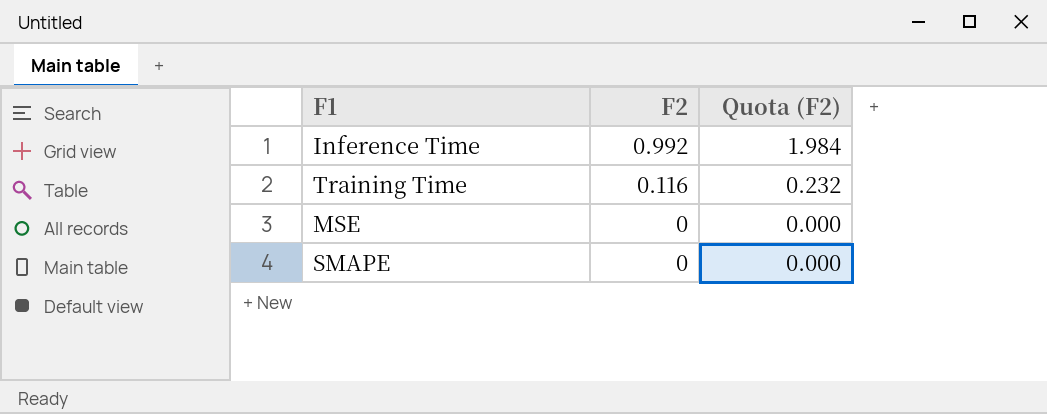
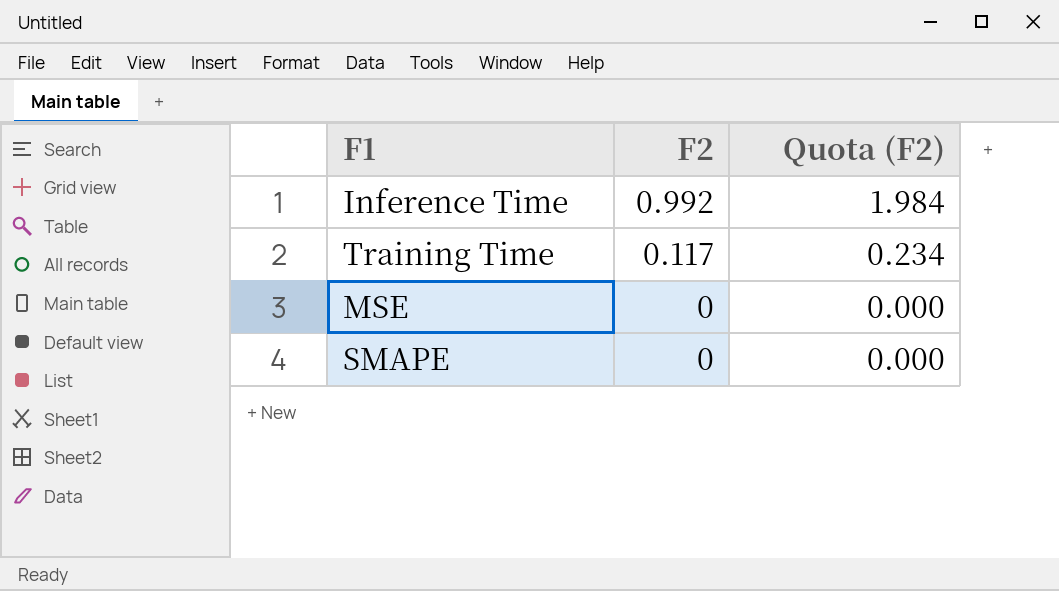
Training Time | F2: 0.116 -> 0.117
Training Time | Quota (F2): 0.232 -> 0.234

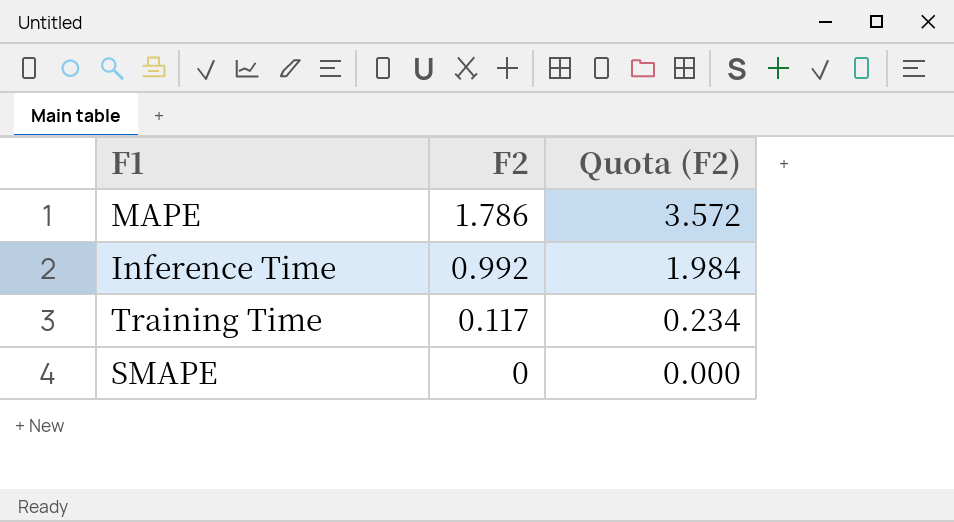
row MSE: 0 | 0.000 -> none
row MAPE: none -> 1.786 | 3.572

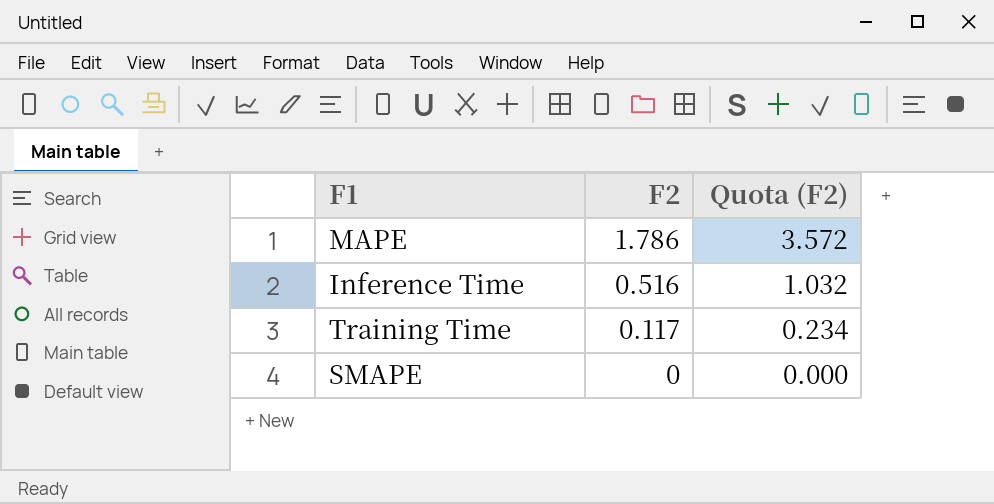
Inference Time | F2: 0.992 -> 0.516
Inference Time | Quota (F2): 1.984 -> 1.032

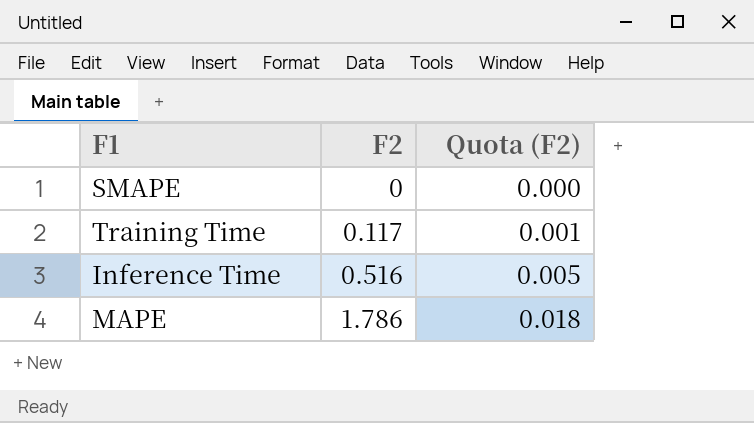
row order: F2 descending -> F2 ascending
column Quota (F2) | formula: [F2] * 2 -> [F2] * 0.01

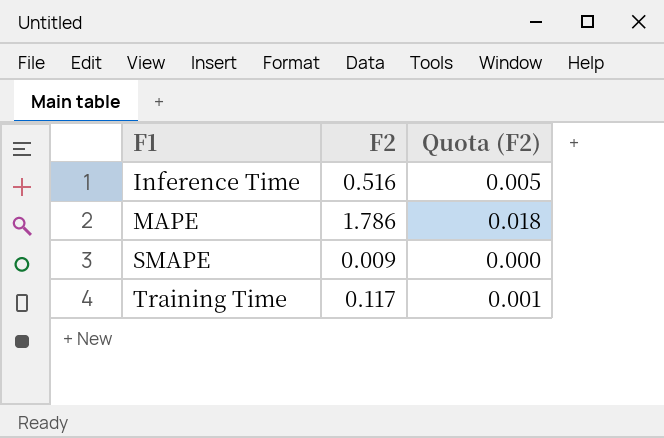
row order: F2 ascending -> F1 ascending
SMAPE | F2: 0 -> 0.009

